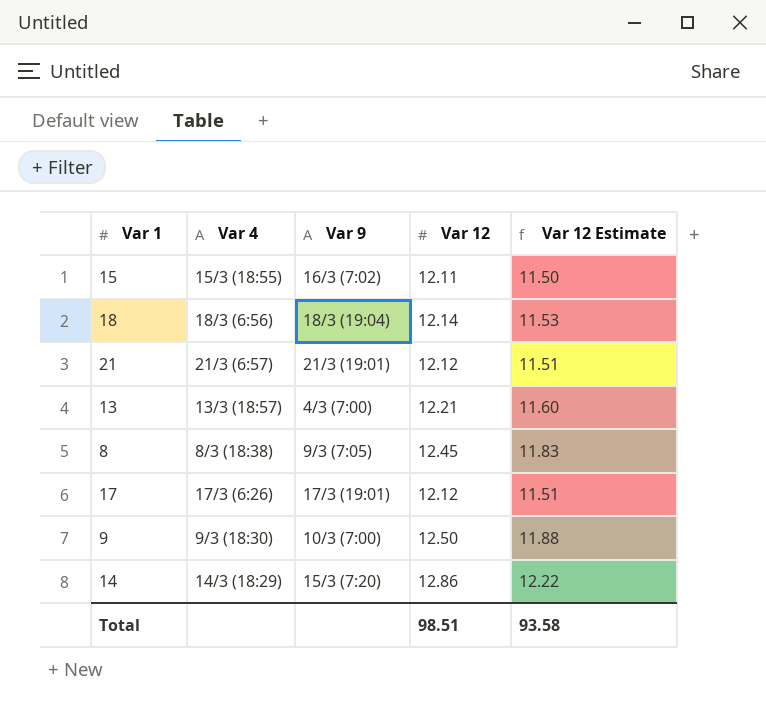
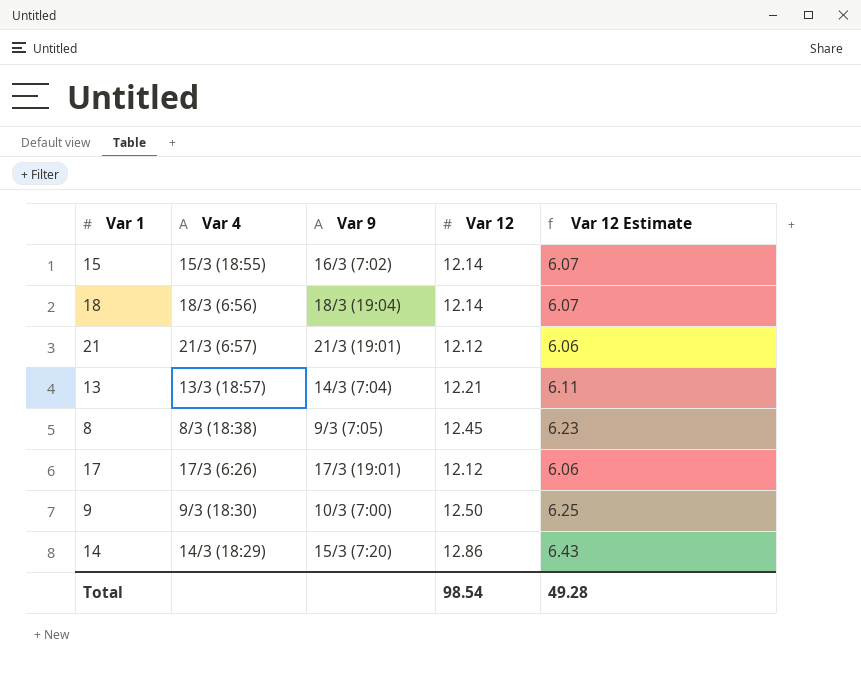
column Var 12 Estimate | formula: [Var 12] * 0.95 -> [Var 12] * 0.5
15 | Var 12: 12.11 -> 12.14
13 | Var 9: 4/3 (7:00) -> 14/3 (7:04)
Total | Var 12: 98.51 -> 98.54
Total | Var 12 Estimate: 93.58 -> 49.28

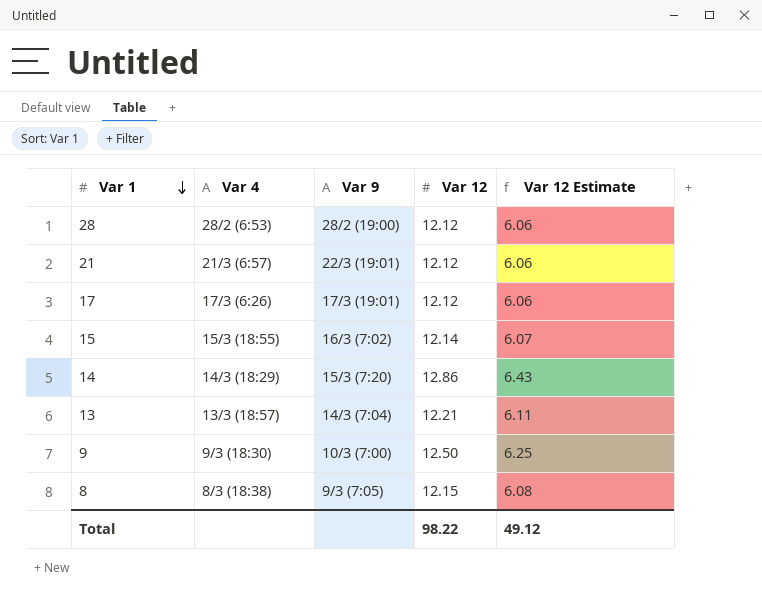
row order: none -> Var 1 descending
row 18: 18/3 (6:56) | 18/3 (19:04) | 12.14 | 6.07 -> none
row 28: none -> 28/2 (6:53) | 28/2 (19:00) | 12.12 | 6.06
21 | Var 9: 21/3 (19:01) -> 22/3 (19:01)
8 | Var 12: 12.45 -> 12.15
8 | Var 12 Estimate: 6.23 -> 6.08
Total | Var 12: 98.54 -> 98.22
Total | Var 12 Estimate: 49.28 -> 49.12

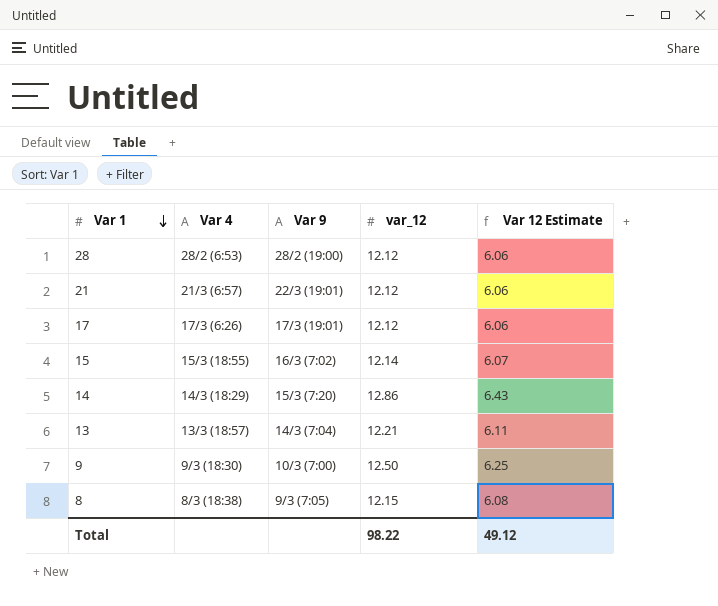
column name: Var 12 -> var_12

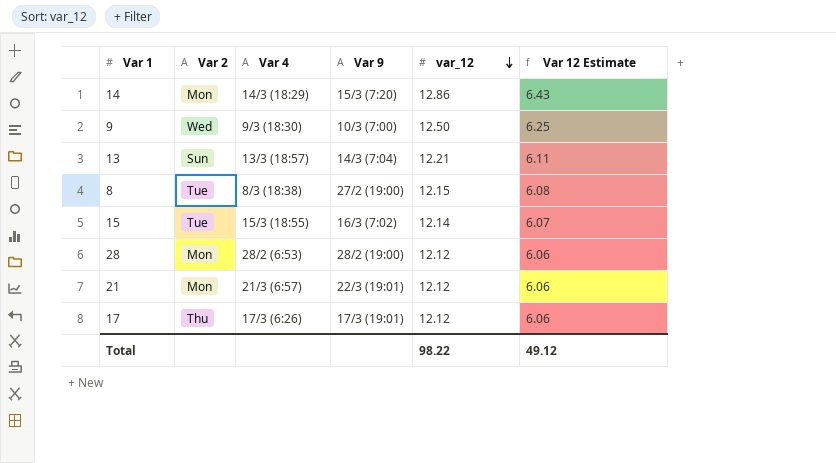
row order: Var 1 descending -> var_12 descending
column Var 2 | position: none -> 2
8 | Var 9: 9/3 (7:05) -> 27/2 (19:00)

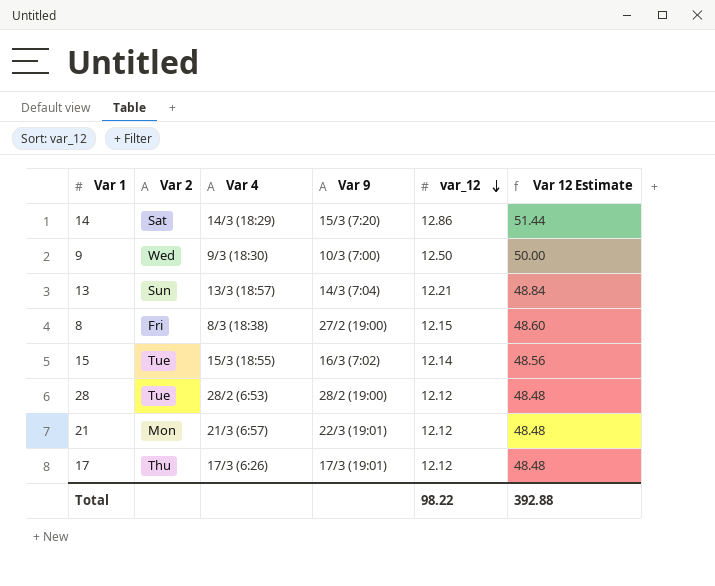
column Var 12 Estimate | formula: [var_12] * 0.5 -> [var_12] * 4
14 | Var 2: Mon -> Sat
8 | Var 2: Tue -> Fri
28 | Var 2: Mon -> Tue
Total | Var 12 Estimate: 49.12 -> 392.88

